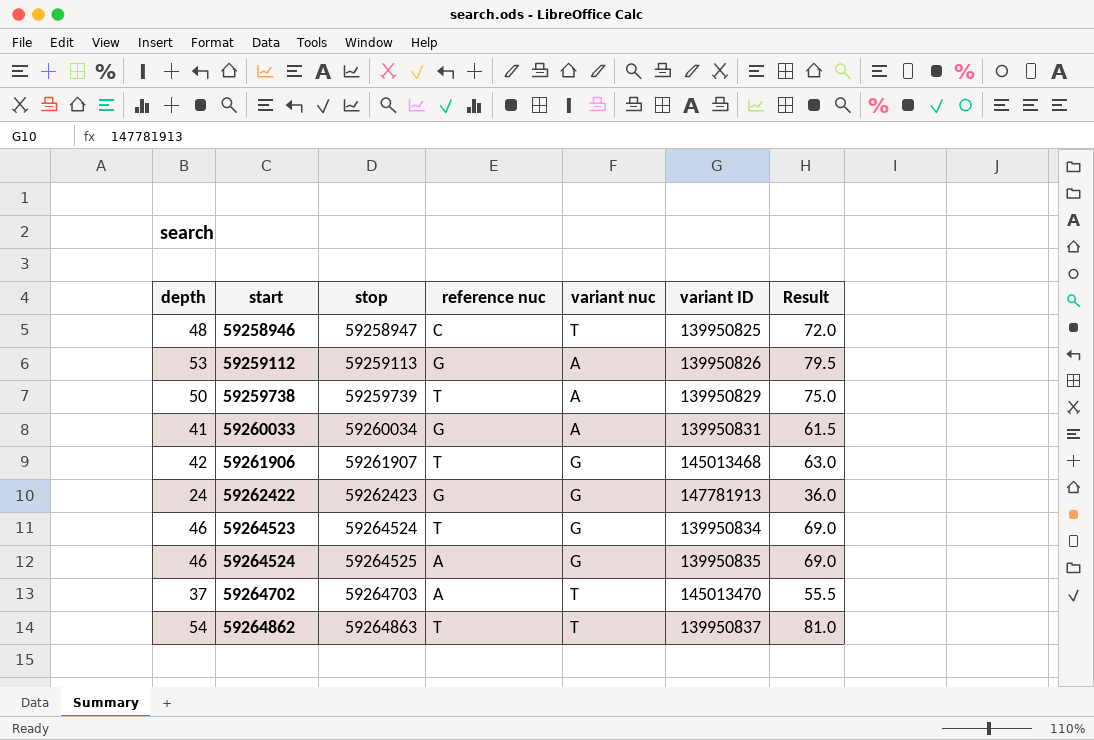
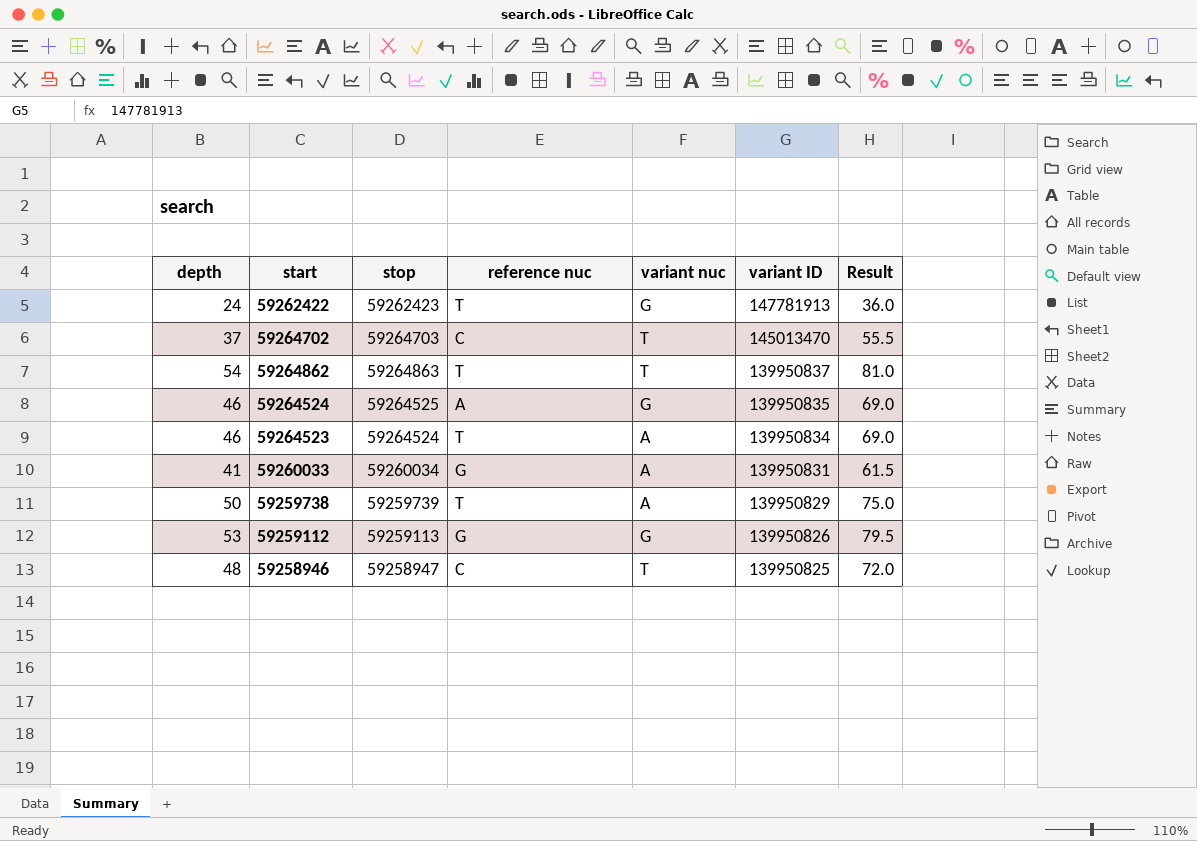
row order: start ascending -> variant ID descending
row 59261906: 42 | 59261907 | T | G | 145013468 | 63.0 -> none
59262422 | reference nuc: G -> T
59264702 | reference nuc: A -> C
59264523 | variant nuc: G -> A
59259112 | variant nuc: A -> G

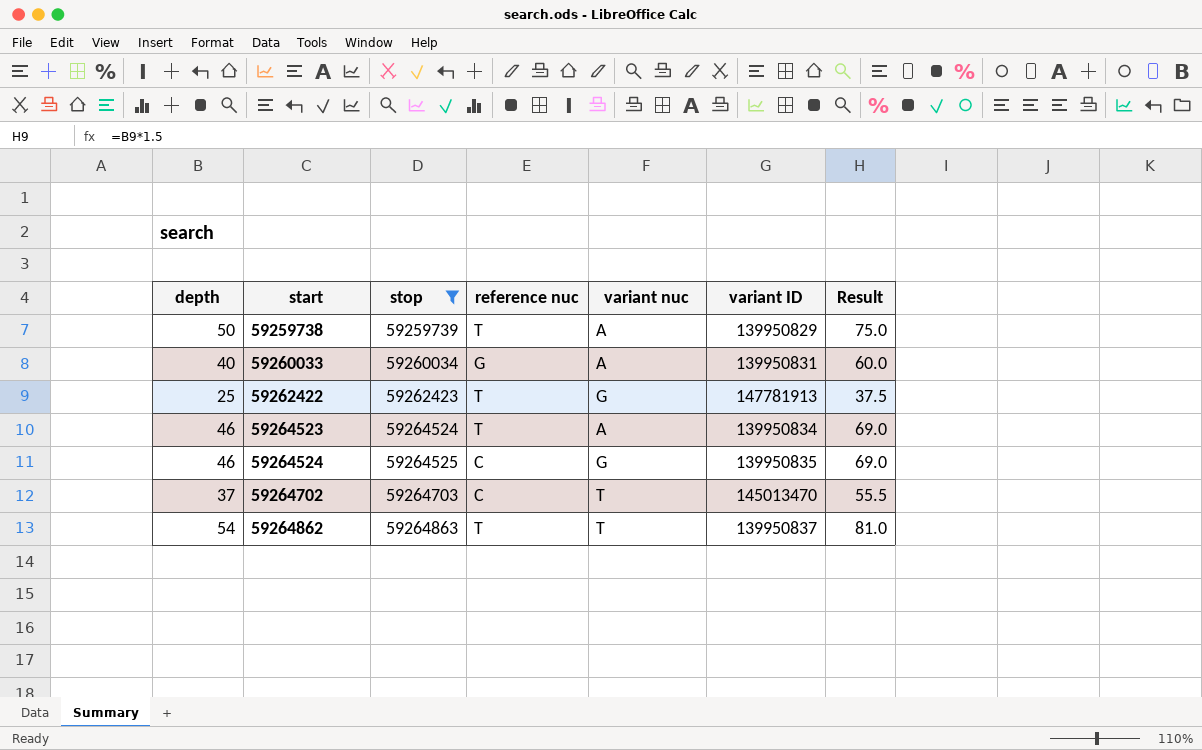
filter: none -> stop >= 59259739
row order: variant ID descending -> start ascending
59260033 | depth: 41 -> 40
59260033 | Result: 61.5 -> 60.0
59262422 | depth: 24 -> 25
59262422 | Result: 36.0 -> 37.5
59264524 | reference nuc: A -> C

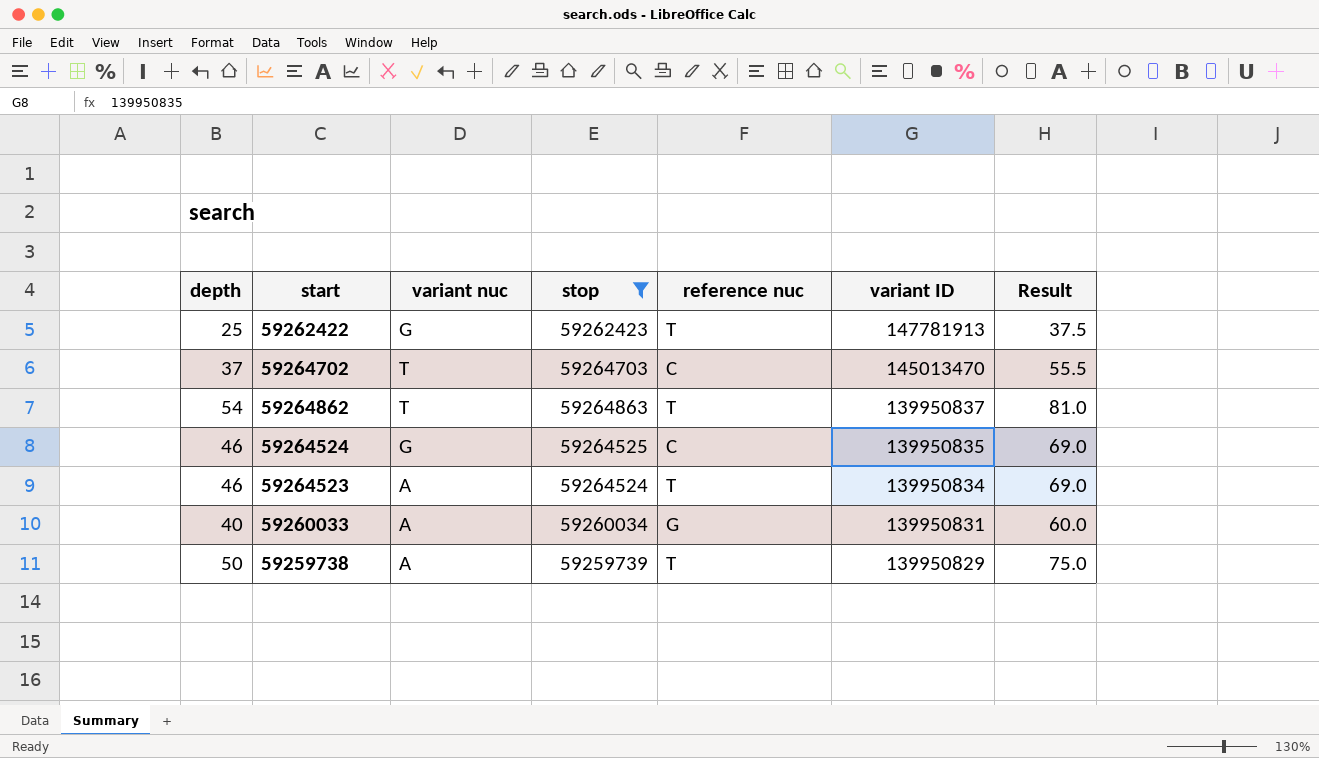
row order: start ascending -> variant ID descending
column variant nuc | position: 5 -> 3

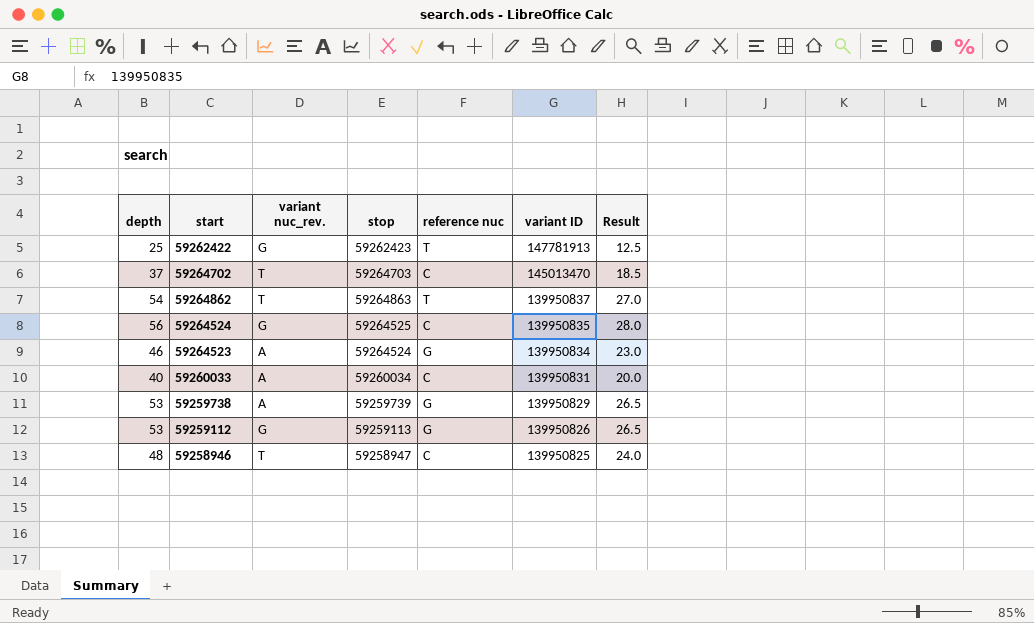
filter: stop >= 59259739 -> none
column name: variant nuc -> variant nuc_rev.
column Result | formula: [depth] * 1.5 -> [depth] * 0.5
59264524 | depth: 46 -> 56
59264523 | reference nuc: T -> G
59260033 | reference nuc: G -> C
59259738 | depth: 50 -> 53
59259738 | reference nuc: T -> G

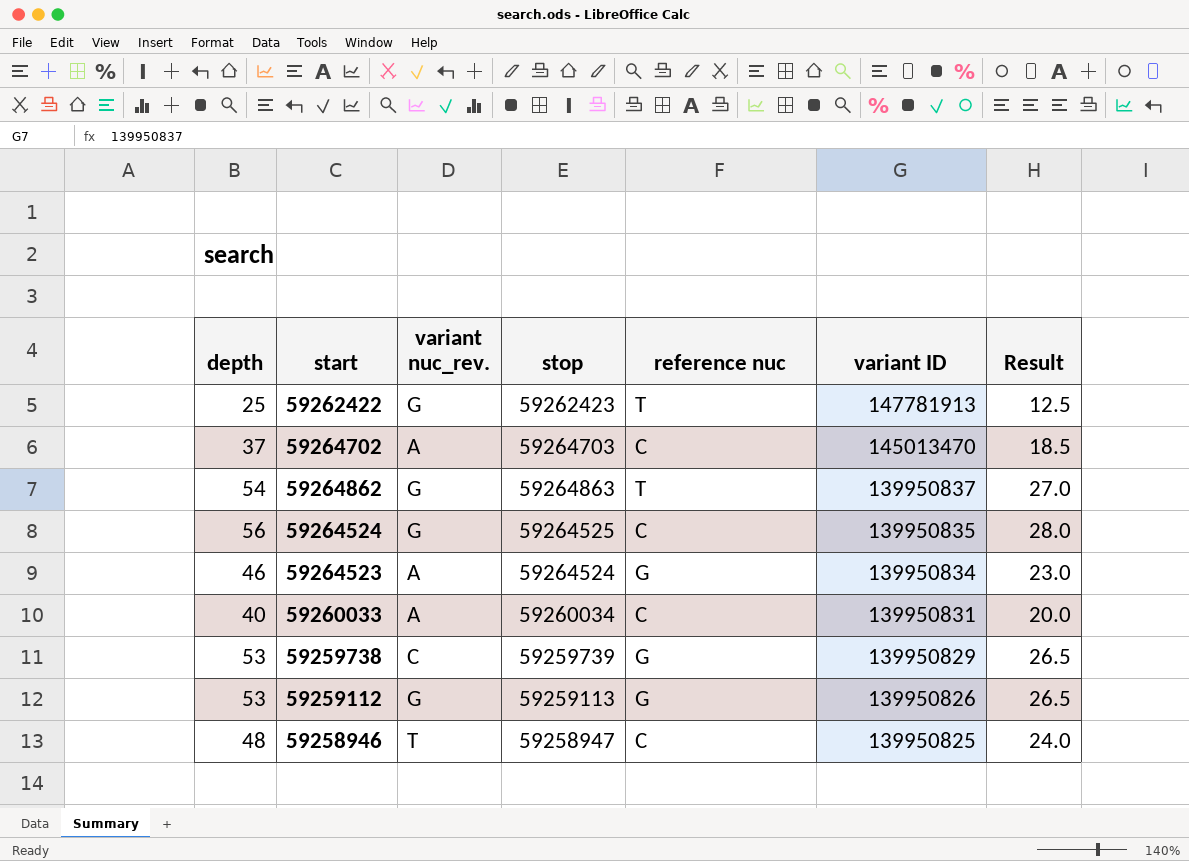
59264702 | variant nuc_rev.: T -> A
59264862 | variant nuc_rev.: T -> G
59259738 | variant nuc_rev.: A -> C

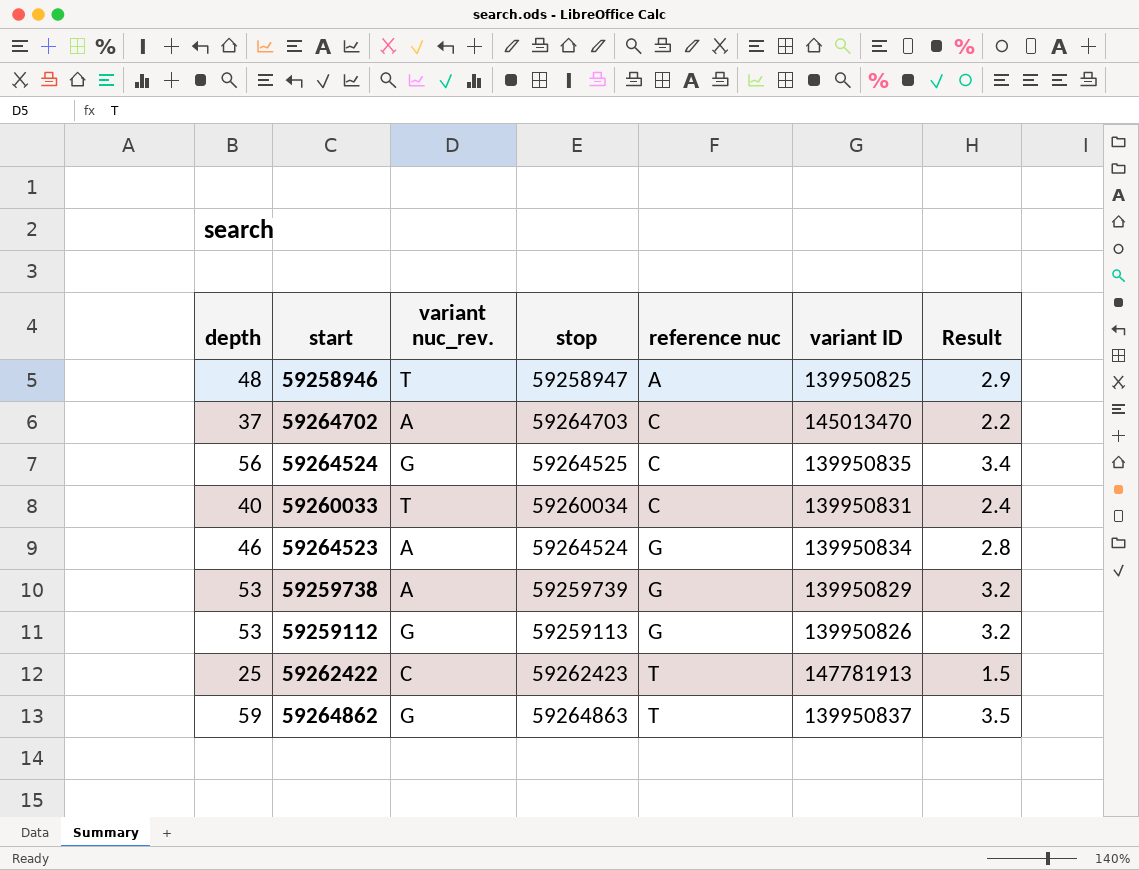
row order: variant ID descending -> reference nuc ascending
column Result | formula: [depth] * 0.5 -> [depth] * 0.06
59258946 | reference nuc: C -> A
59260033 | variant nuc_rev.: A -> T
59259738 | variant nuc_rev.: C -> A
59262422 | variant nuc_rev.: G -> C
59264862 | depth: 54 -> 59

